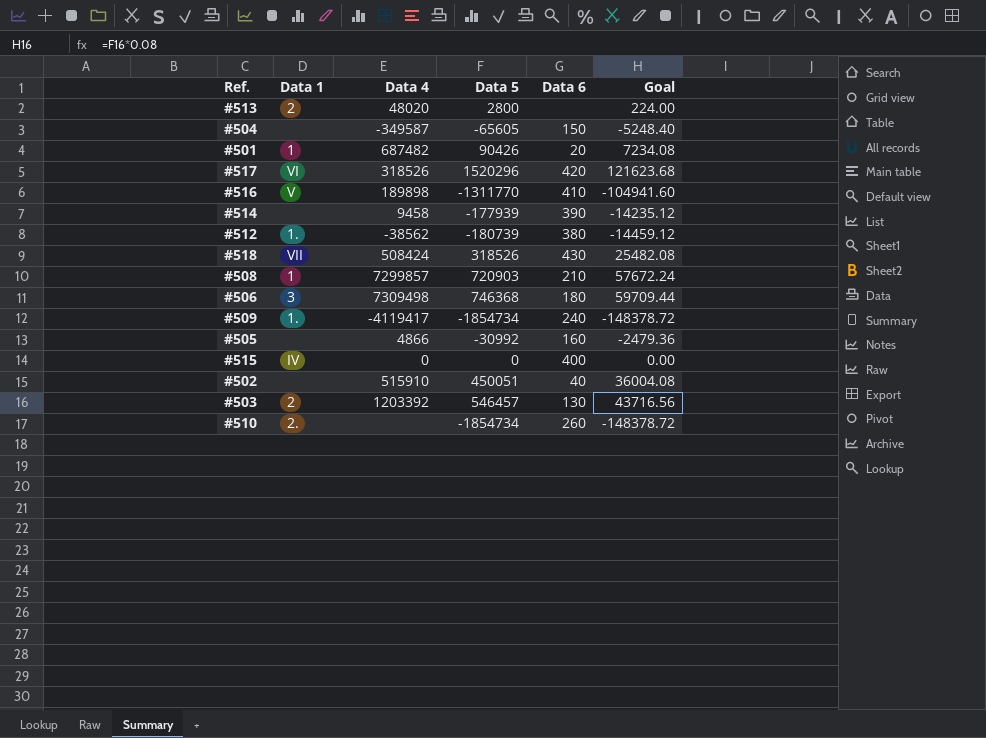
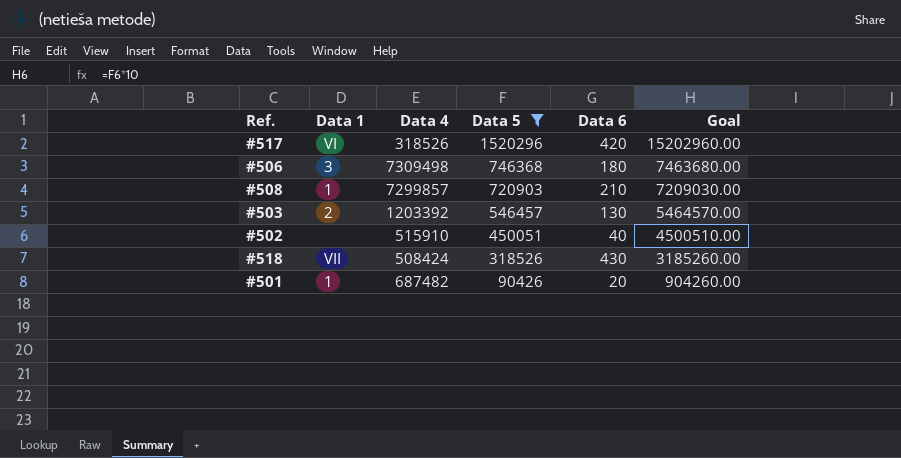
filter: none -> Data 5 >= 90426
row order: none -> Data 5 descending
column Goal | formula: [Data 5] * 0.08 -> [Data 5] * 10

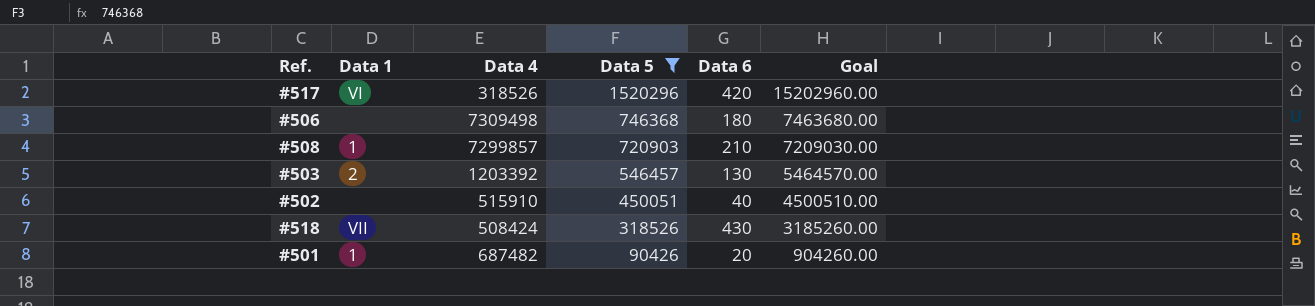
#506 | Data 1: 3 -> none

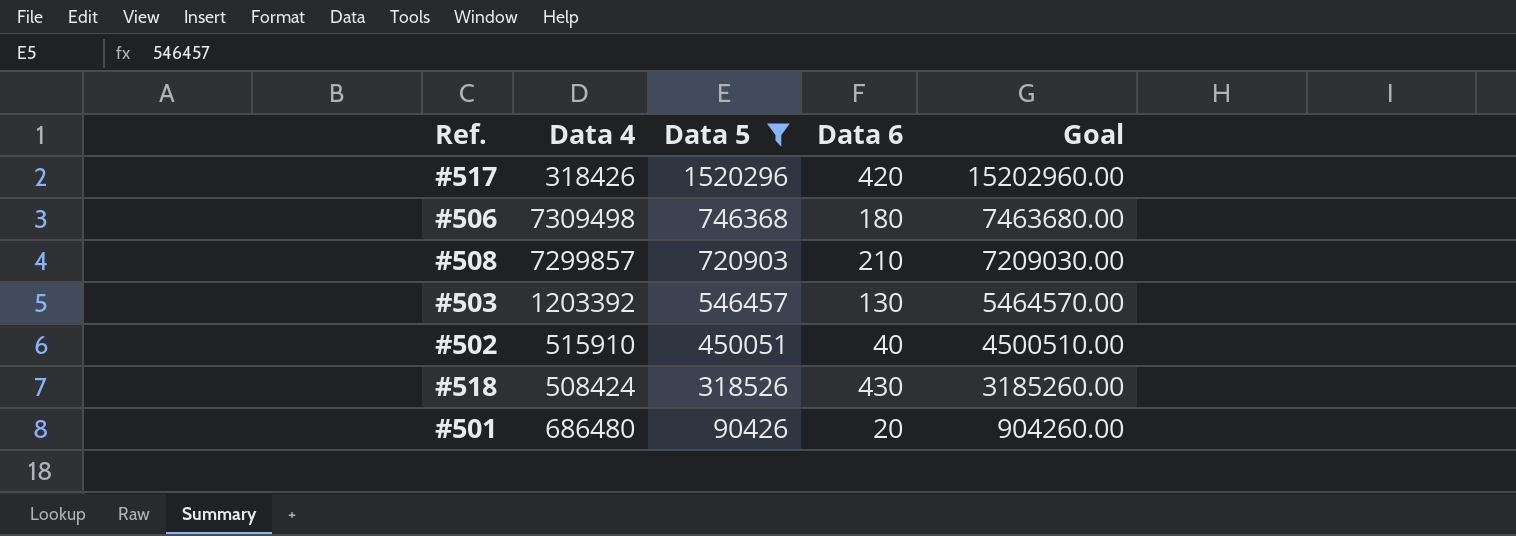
column Data 1 | position: 2 -> none
#517 | Data 4: 318526 -> 318426
#501 | Data 4: 687482 -> 686480

